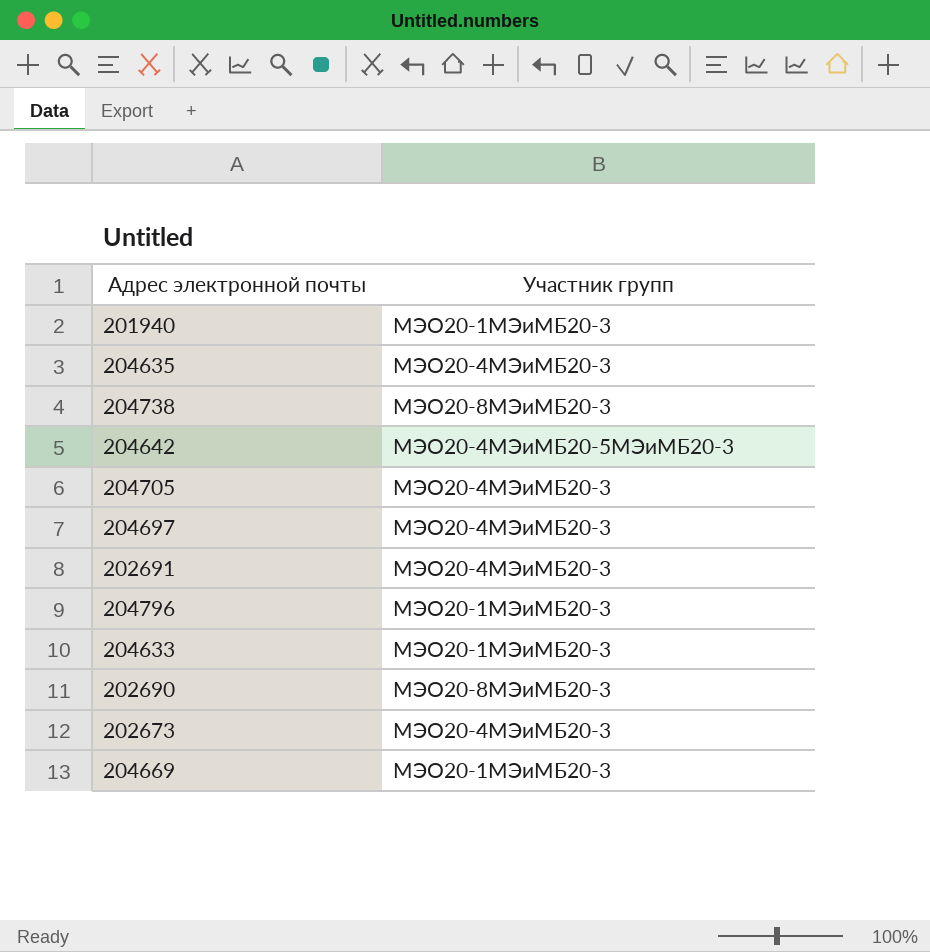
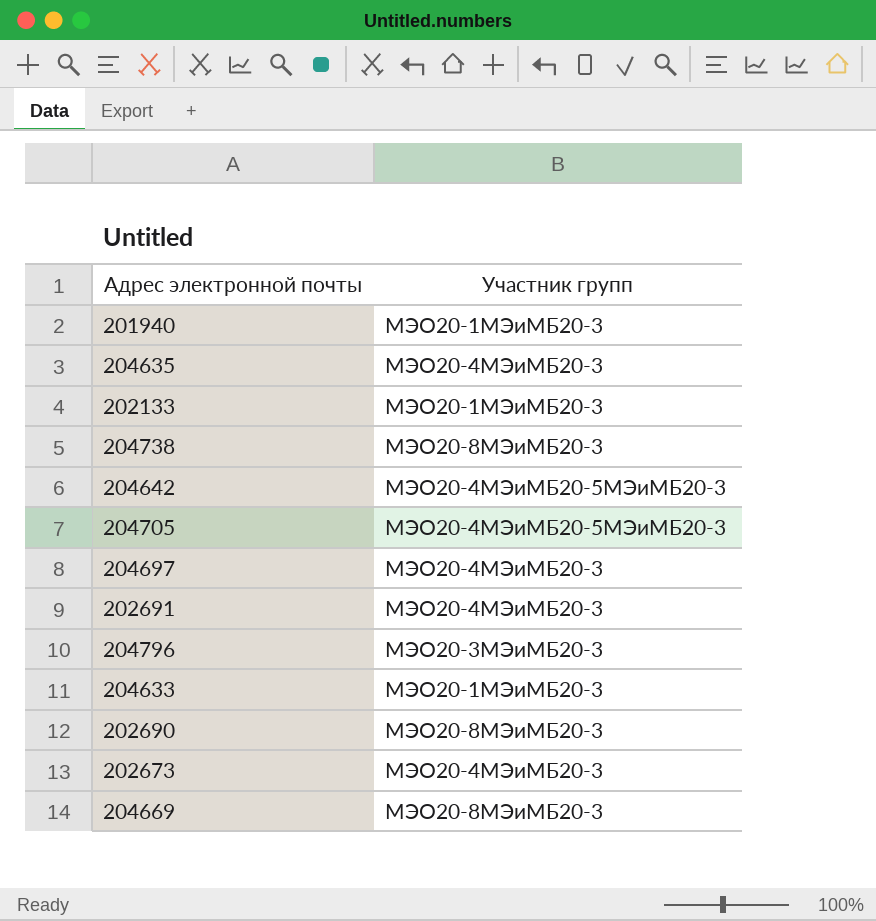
row 202133: none -> МЭО20-1МЭиМБ20-3
204705 | Участник групп: МЭО20-4МЭиМБ20-3 -> МЭО20-4МЭиМБ20-5МЭиМБ20-3
204796 | Участник групп: МЭО20-1МЭиМБ20-3 -> МЭО20-3МЭиМБ20-3
204669 | Участник групп: МЭО20-1МЭиМБ20-3 -> МЭО20-8МЭиМБ20-3

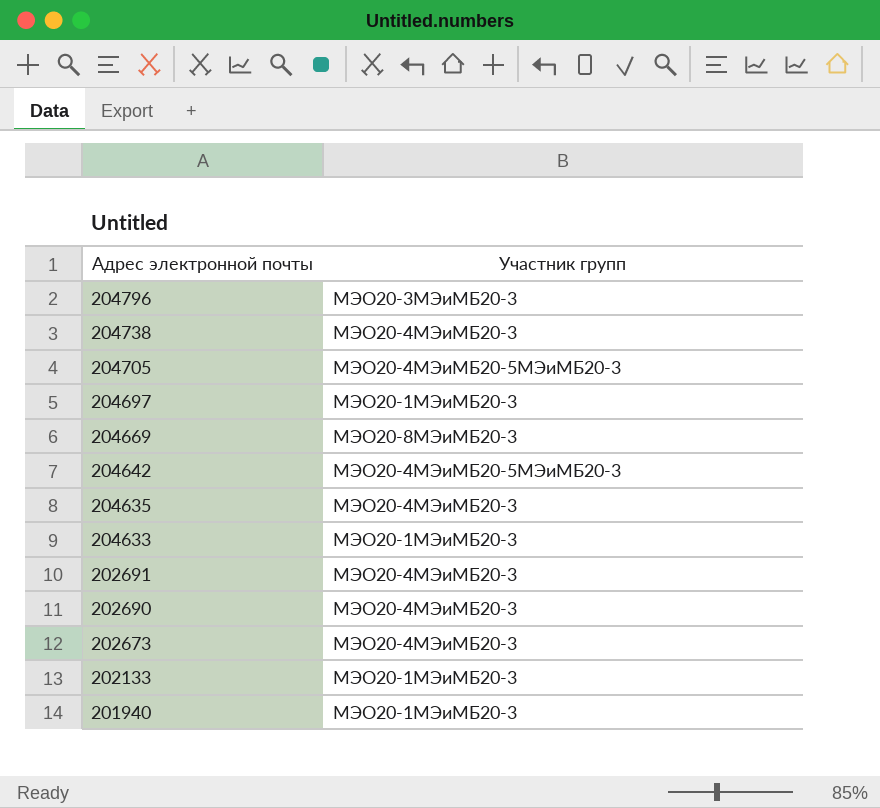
row order: none -> Адрес электронной почты descending
204738 | Участник групп: МЭО20-8МЭиМБ20-3 -> МЭО20-4МЭиМБ20-3
204697 | Участник групп: МЭО20-4МЭиМБ20-3 -> МЭО20-1МЭиМБ20-3
202690 | Участник групп: МЭО20-8МЭиМБ20-3 -> МЭО20-4МЭиМБ20-3

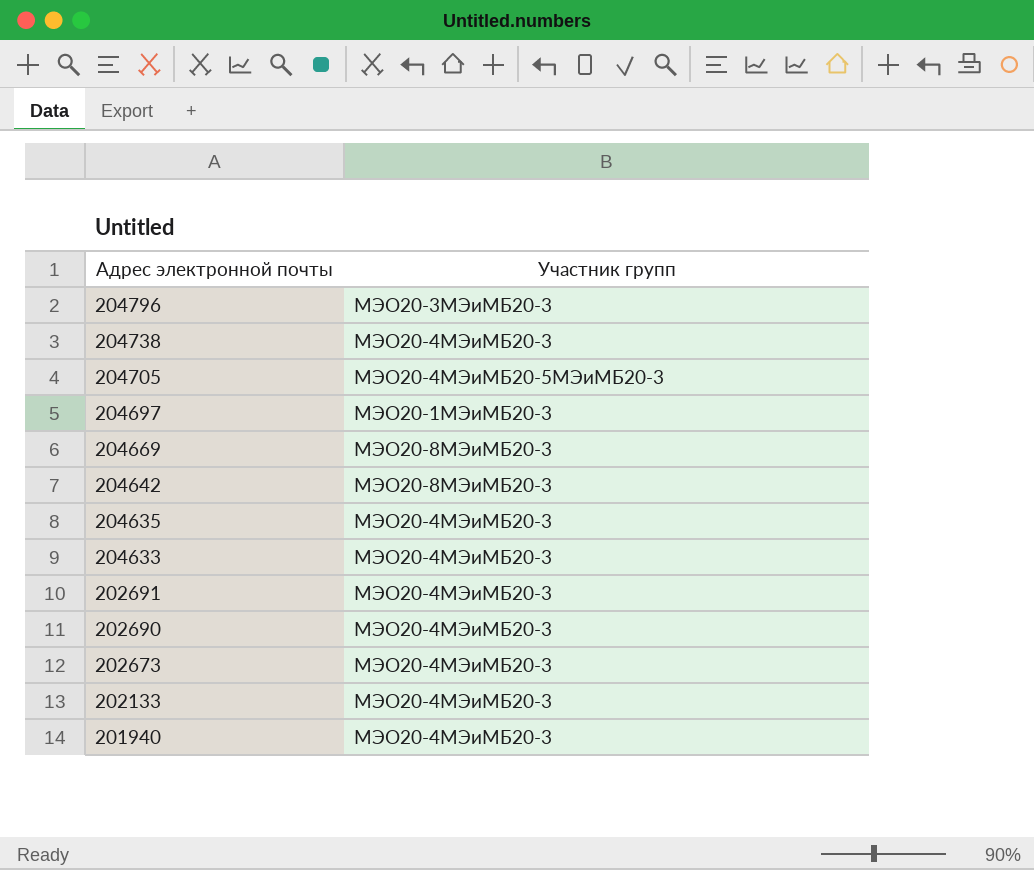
204642 | Участник групп: МЭО20-4МЭиМБ20-5МЭиМБ20-3 -> МЭО20-8МЭиМБ20-3
204633 | Участник групп: МЭО20-1МЭиМБ20-3 -> МЭО20-4МЭиМБ20-3
202133 | Участник групп: МЭО20-1МЭиМБ20-3 -> МЭО20-4МЭиМБ20-3
201940 | Участник групп: МЭО20-1МЭиМБ20-3 -> МЭО20-4МЭиМБ20-3

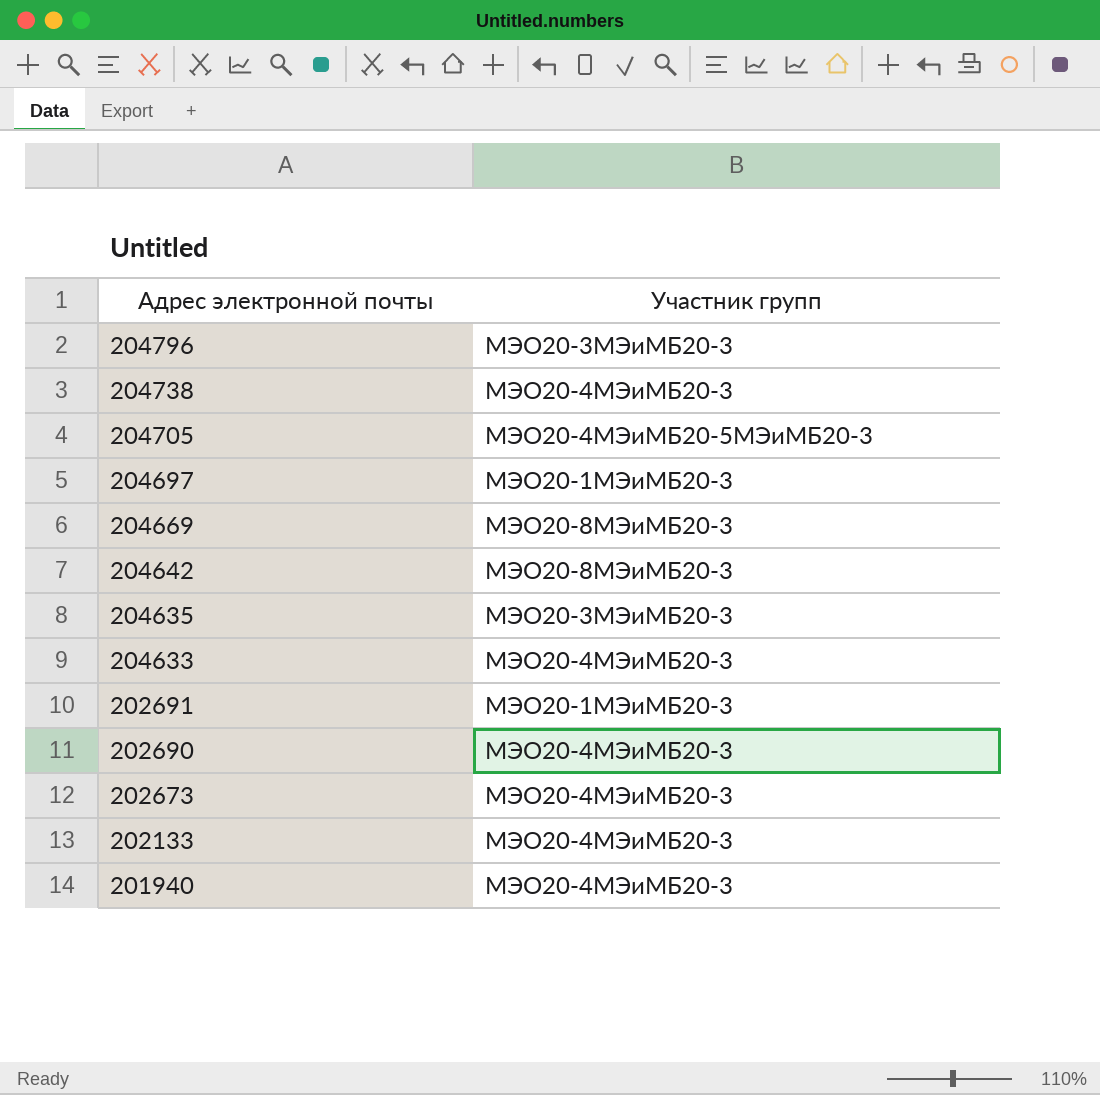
204635 | Участник групп: МЭО20-4МЭиМБ20-3 -> МЭО20-3МЭиМБ20-3
202691 | Участник групп: МЭО20-4МЭиМБ20-3 -> МЭО20-1МЭиМБ20-3

